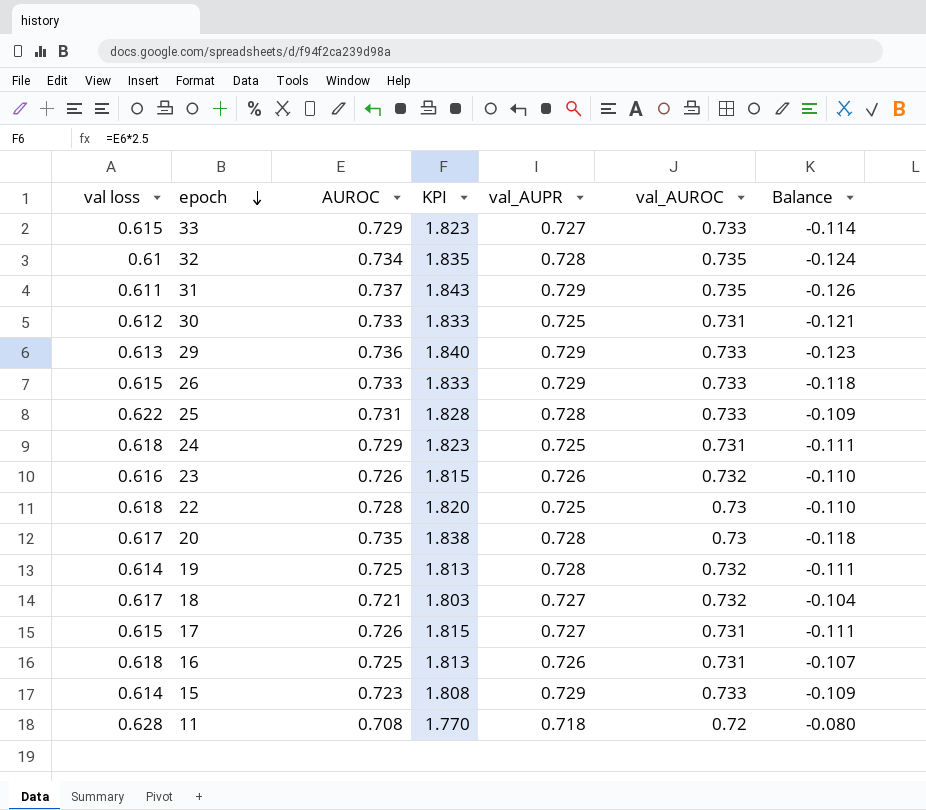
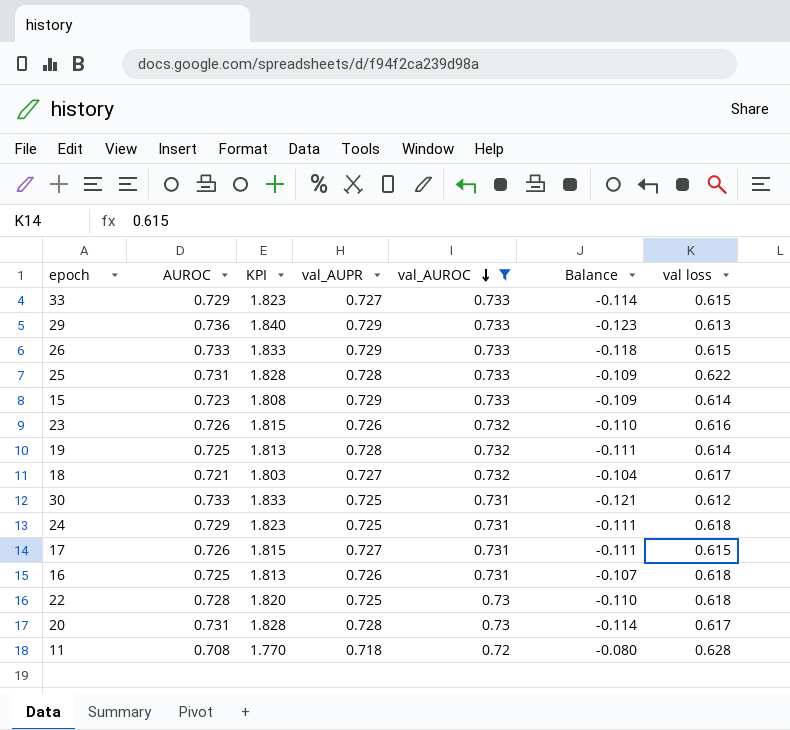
filter: none -> val_AUROC != 0.735
row order: epoch descending -> val_AUROC descending
column val loss | position: 1 -> 7
20 | AUROC: 0.735 -> 0.731
20 | KPI: 1.838 -> 1.828
20 | Balance: -0.118 -> -0.114

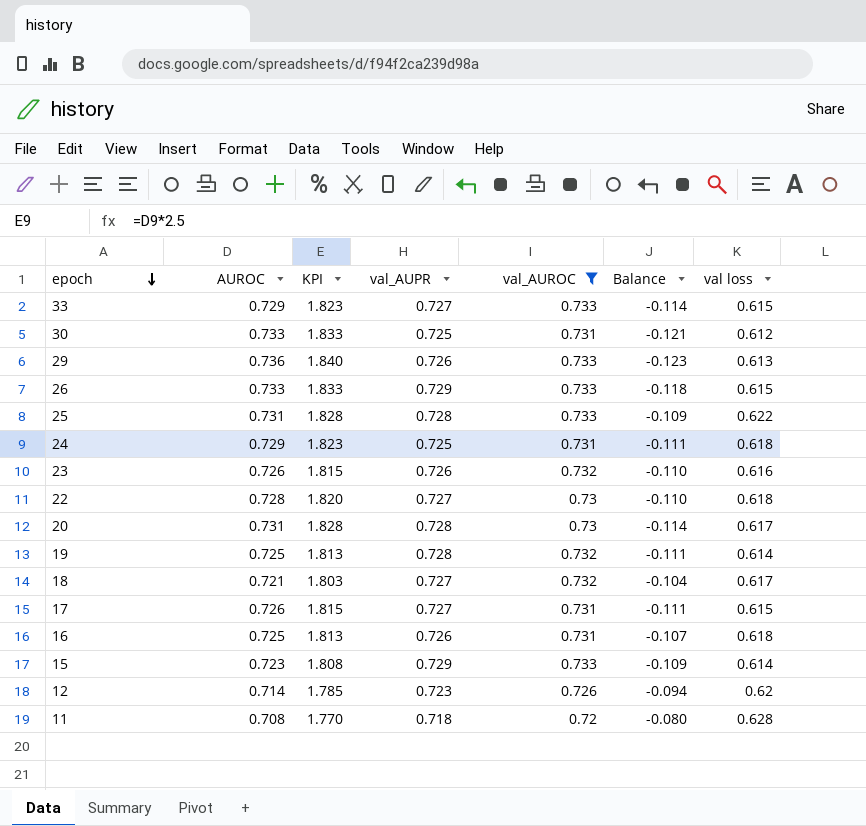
row order: val_AUROC descending -> epoch descending
29 | val_AUPR: 0.729 -> 0.726
22 | val_AUPR: 0.725 -> 0.727
row 12: none -> 0.714 | 1.785 | 0.723 | 0.726 | -0.094 | 0.62

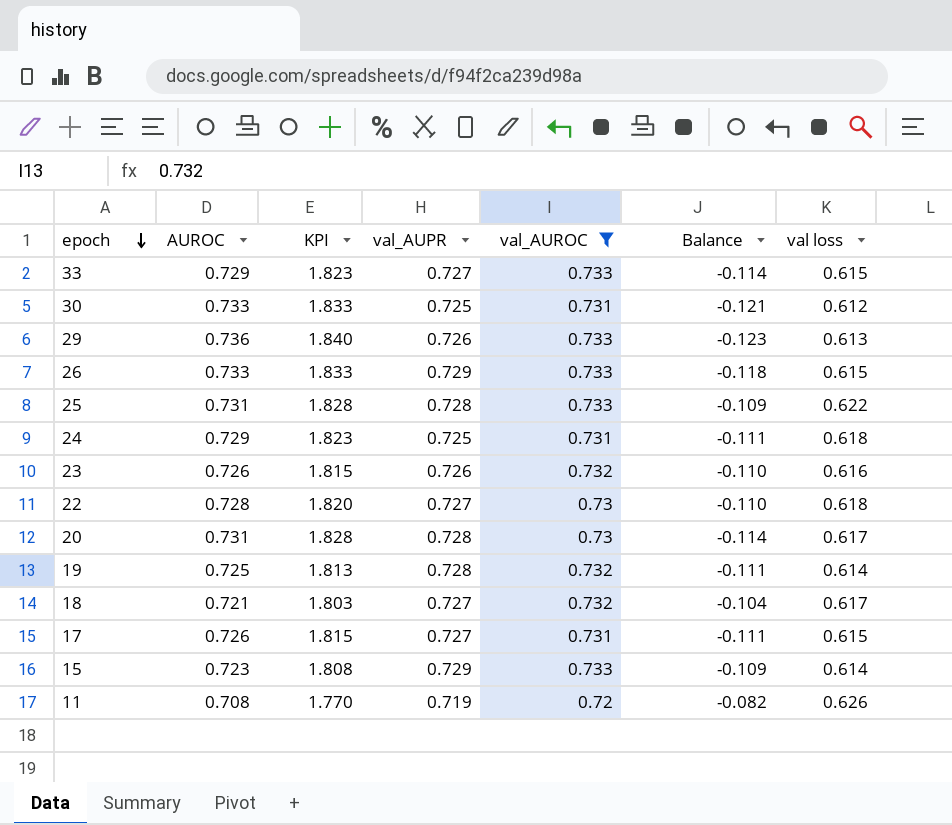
row 16: 0.725 | 1.813 | 0.726 | 0.731 | -0.107 | 0.618 -> none
row 12: 0.714 | 1.785 | 0.723 | 0.726 | -0.094 | 0.62 -> none
11 | val_AUPR: 0.718 -> 0.719
11 | Balance: -0.080 -> -0.082
11 | val loss: 0.628 -> 0.626

